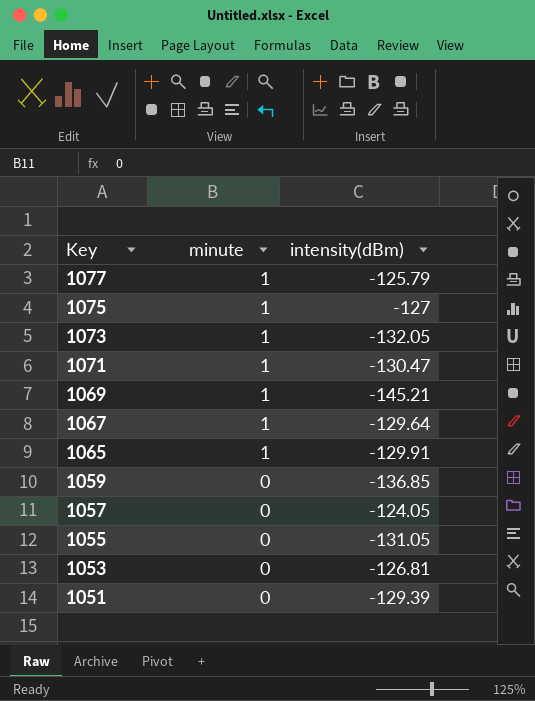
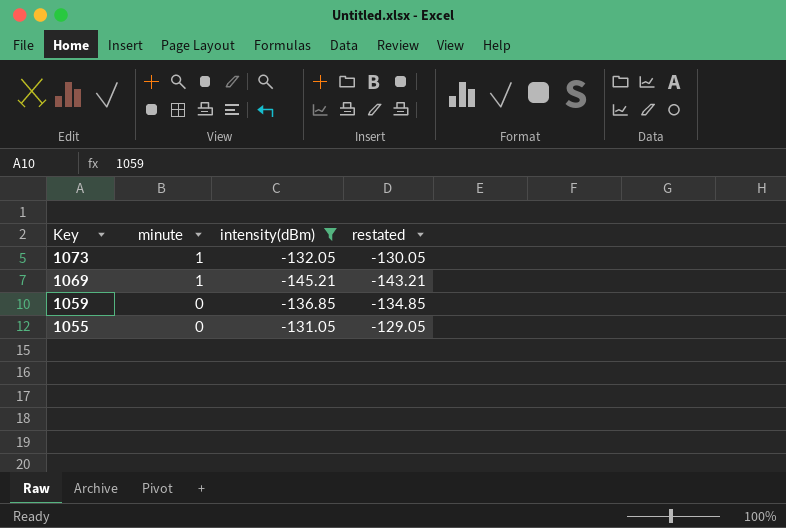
filter: none -> intensity(dBm) <= -131.05
column restated | formula: none -> [intensity(dBm)] + 2

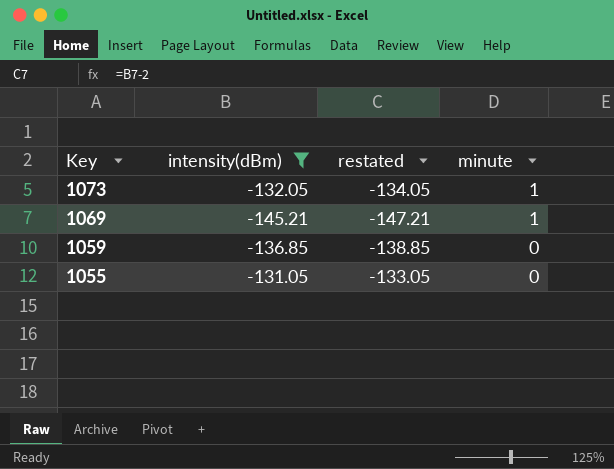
column restated | formula: [intensity(dBm)] + 2 -> [intensity(dBm)] - 2
column minute | position: 2 -> 4

